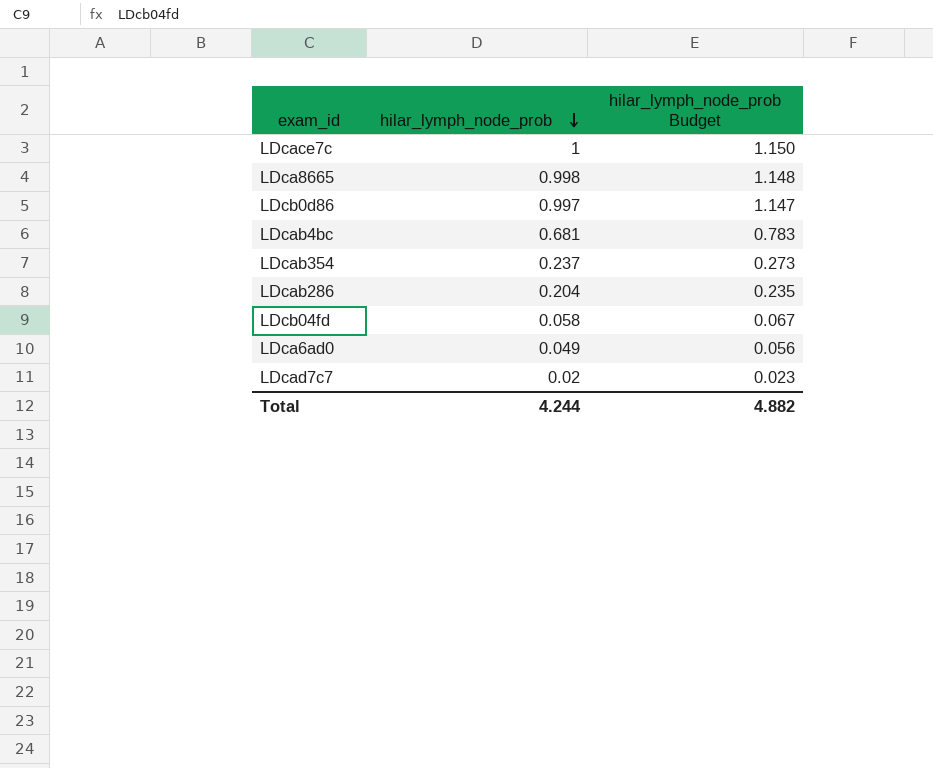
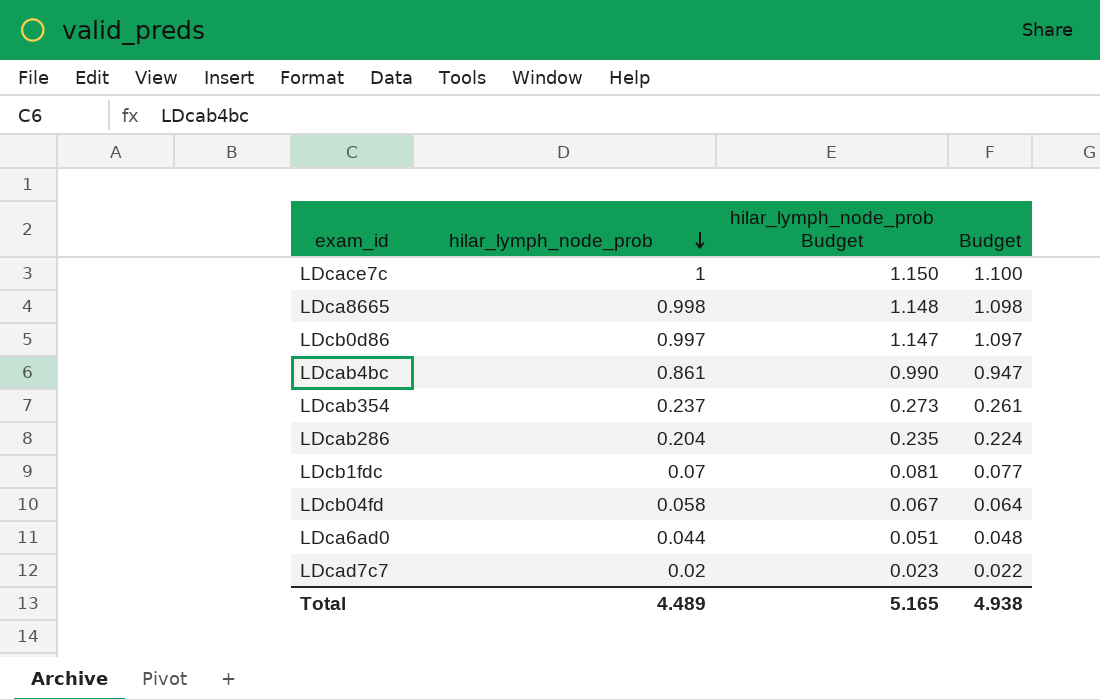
column Budget | formula: none -> [hilar_lymph_node_prob] * 1.1
LDcab4bc | hilar_lymph_node_prob: 0.681 -> 0.861
LDcab4bc | hilar_lymph_node_prob Budget: 0.783 -> 0.990
row LDcb1fdc: none -> 0.07 | 0.081 | 0.077
LDca6ad0 | hilar_lymph_node_prob: 0.049 -> 0.044
LDca6ad0 | hilar_lymph_node_prob Budget: 0.056 -> 0.051
Total | hilar_lymph_node_prob: 4.244 -> 4.489
Total | hilar_lymph_node_prob Budget: 4.882 -> 5.165

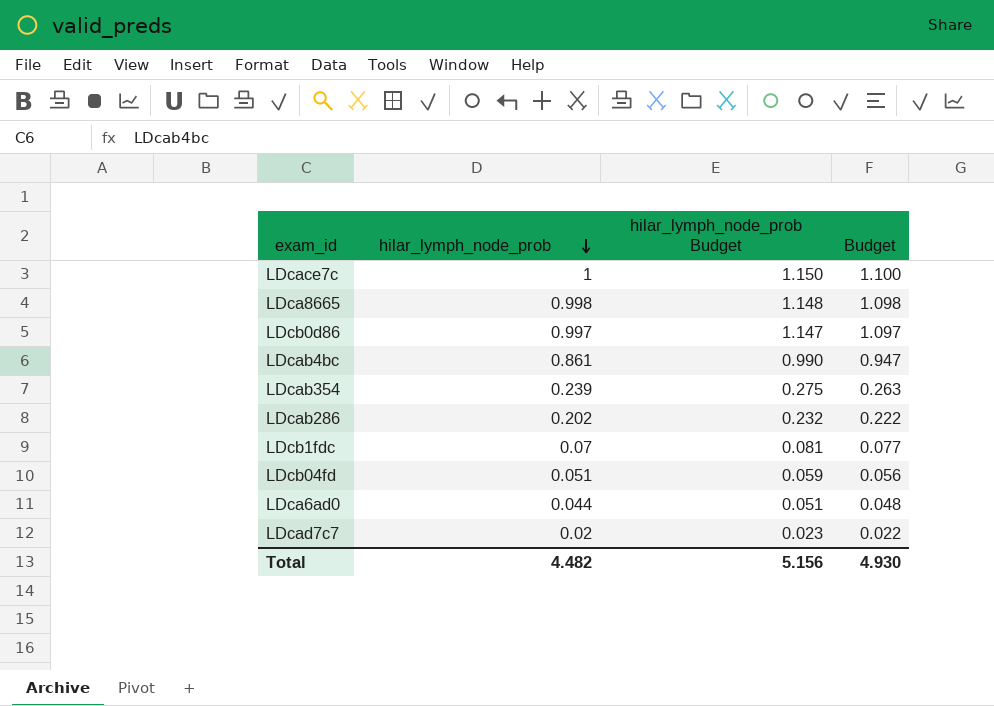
LDcab354 | hilar_lymph_node_prob: 0.237 -> 0.239
LDcab354 | hilar_lymph_node_prob Budget: 0.273 -> 0.275
LDcab354 | Budget: 0.261 -> 0.263
LDcab286 | hilar_lymph_node_prob: 0.204 -> 0.202
LDcab286 | hilar_lymph_node_prob Budget: 0.235 -> 0.232
LDcab286 | Budget: 0.224 -> 0.222
LDcb04fd | hilar_lymph_node_prob: 0.058 -> 0.051
LDcb04fd | hilar_lymph_node_prob Budget: 0.067 -> 0.059
LDcb04fd | Budget: 0.064 -> 0.056
Total | hilar_lymph_node_prob: 4.489 -> 4.482
Total | hilar_lymph_node_prob Budget: 5.165 -> 5.156
Total | Budget: 4.938 -> 4.930

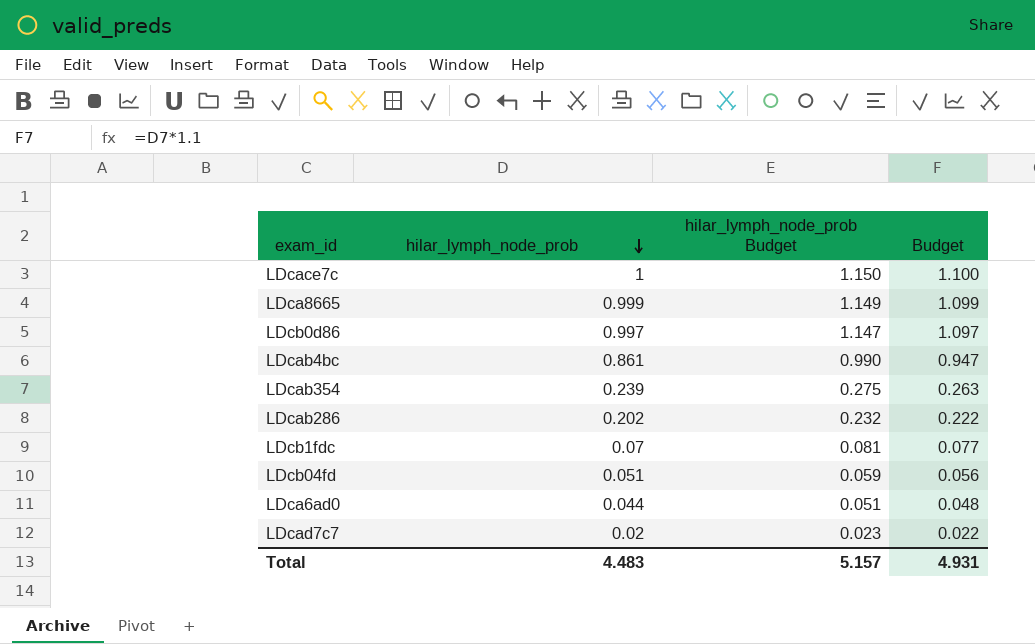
LDca8665 | hilar_lymph_node_prob: 0.998 -> 0.999
LDca8665 | hilar_lymph_node_prob Budget: 1.148 -> 1.149
LDca8665 | Budget: 1.098 -> 1.099
Total | hilar_lymph_node_prob: 4.482 -> 4.483
Total | hilar_lymph_node_prob Budget: 5.156 -> 5.157
Total | Budget: 4.930 -> 4.931

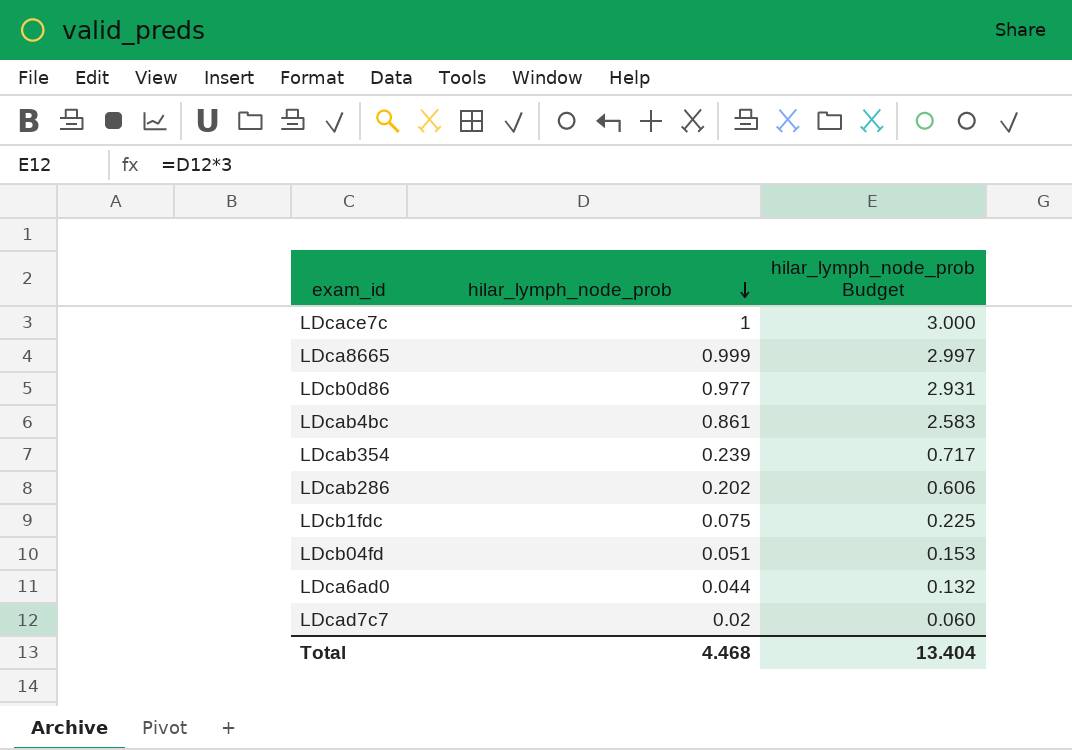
column Budget | formula: [hilar_lymph_node_prob] * 1.1 -> none
column hilar_lymph_node_prob Budget | formula: [hilar_lymph_node_prob] * 1.15 -> [hilar_lymph_node_prob] * 3
LDcb0d86 | hilar_lymph_node_prob: 0.997 -> 0.977
LDcb1fdc | hilar_lymph_node_prob: 0.07 -> 0.075
Total | hilar_lymph_node_prob: 4.483 -> 4.468
Total | hilar_lymph_node_prob Budget: 5.157 -> 13.404

